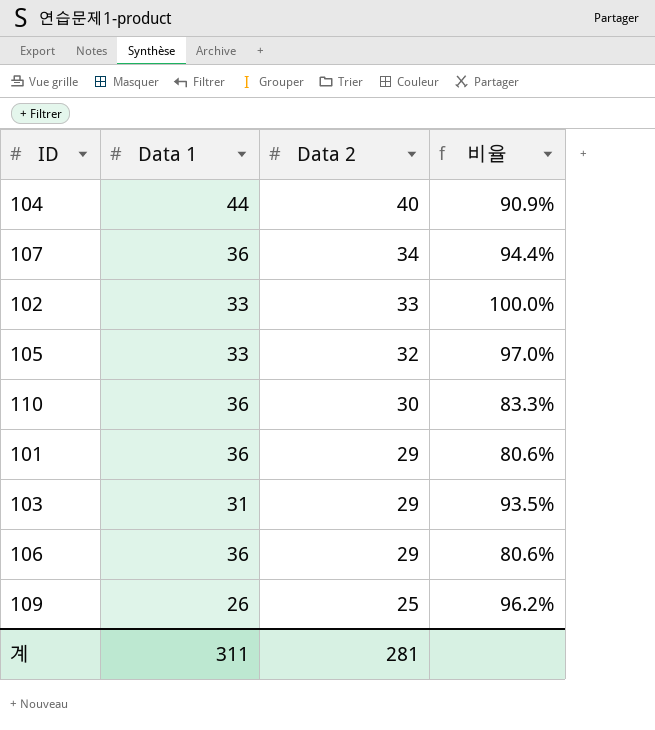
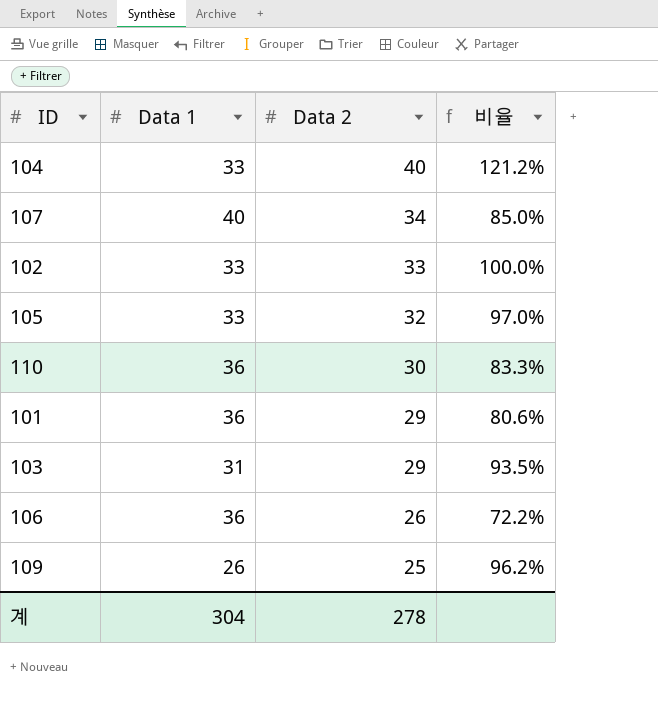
104 | Data 1: 44 -> 33
104 | 비율: 90.9% -> 121.2%
107 | Data 1: 36 -> 40
107 | 비율: 94.4% -> 85.0%
106 | Data 2: 29 -> 26
106 | 비율: 80.6% -> 72.2%
계 | Data 1: 311 -> 304
계 | Data 2: 281 -> 278

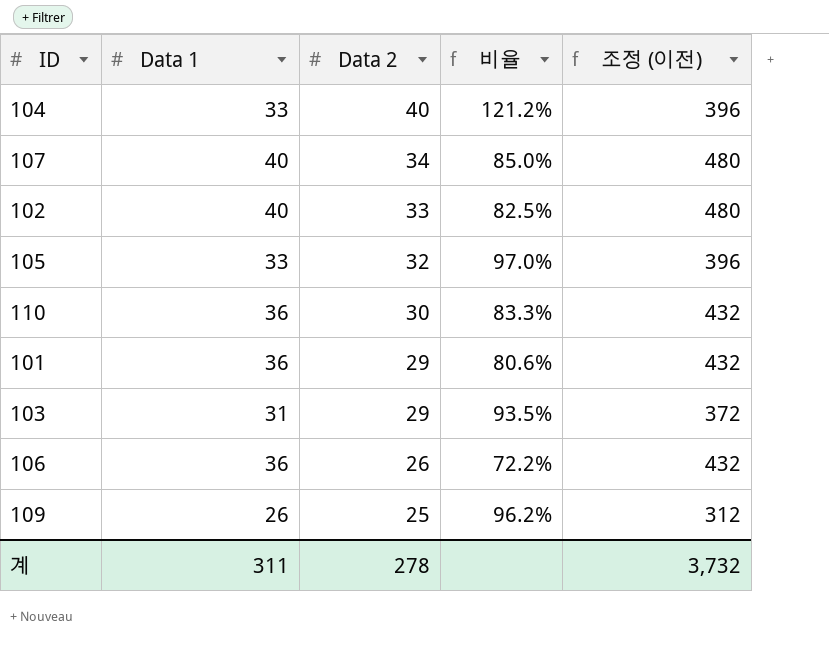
column 조정 (이전) | formula: none -> [Data 1] * 12
102 | Data 1: 33 -> 40
102 | 비율: 100.0% -> 82.5%
계 | Data 1: 304 -> 311

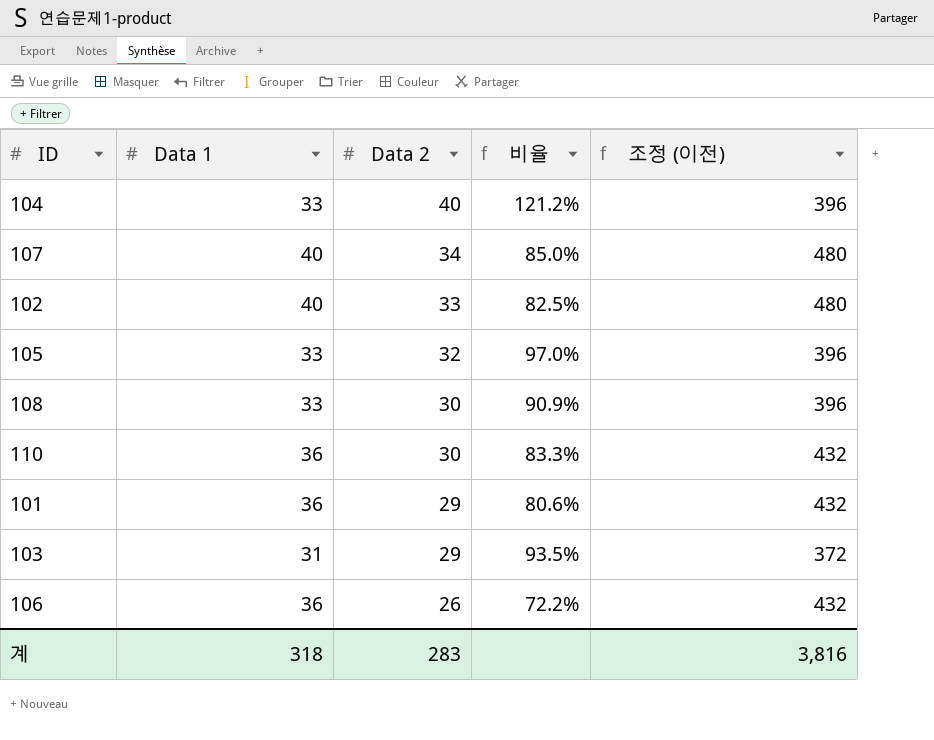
row 109: 26 | 25 | 96.2% | 312 -> none
row 108: none -> 33 | 30 | 90.9% | 396
계 | Data 1: 311 -> 318
계 | Data 2: 278 -> 283
계 | 조정 (이전): 3,732 -> 3,816

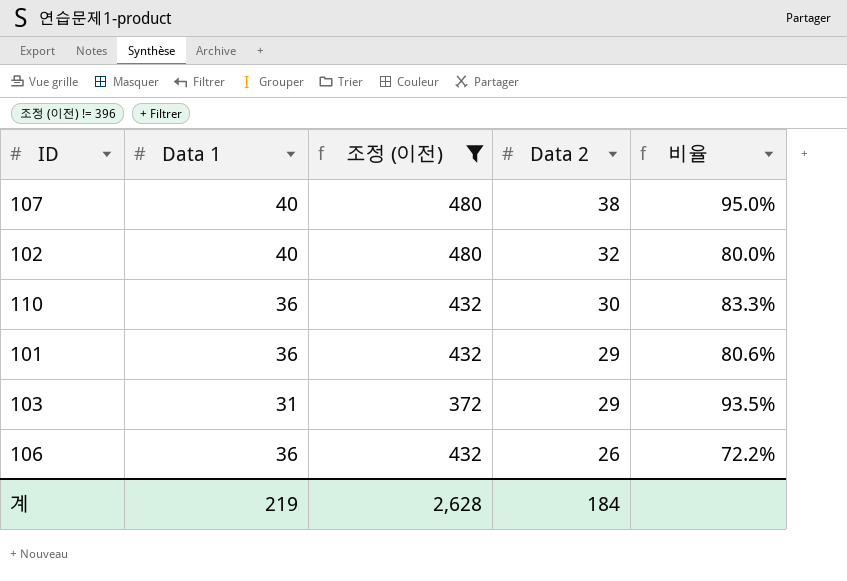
filter: none -> 조정 (이전) != 396
column 조정 (이전) | position: 5 -> 3
107 | Data 2: 34 -> 38
107 | 비율: 85.0% -> 95.0%
102 | Data 2: 33 -> 32
102 | 비율: 82.5% -> 80.0%
계 | Data 1: 318 -> 219
계 | 조정 (이전): 3,816 -> 2,628
계 | Data 2: 283 -> 184

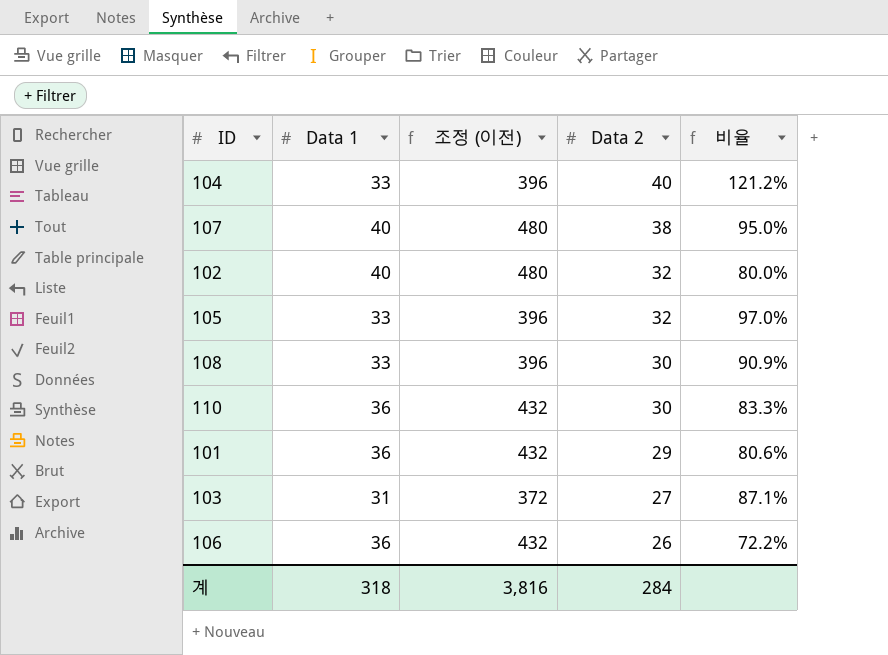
filter: 조정 (이전) != 396 -> none
103 | Data 2: 29 -> 27
103 | 비율: 93.5% -> 87.1%
계 | Data 1: 219 -> 318
계 | 조정 (이전): 2,628 -> 3,816
계 | Data 2: 184 -> 284

